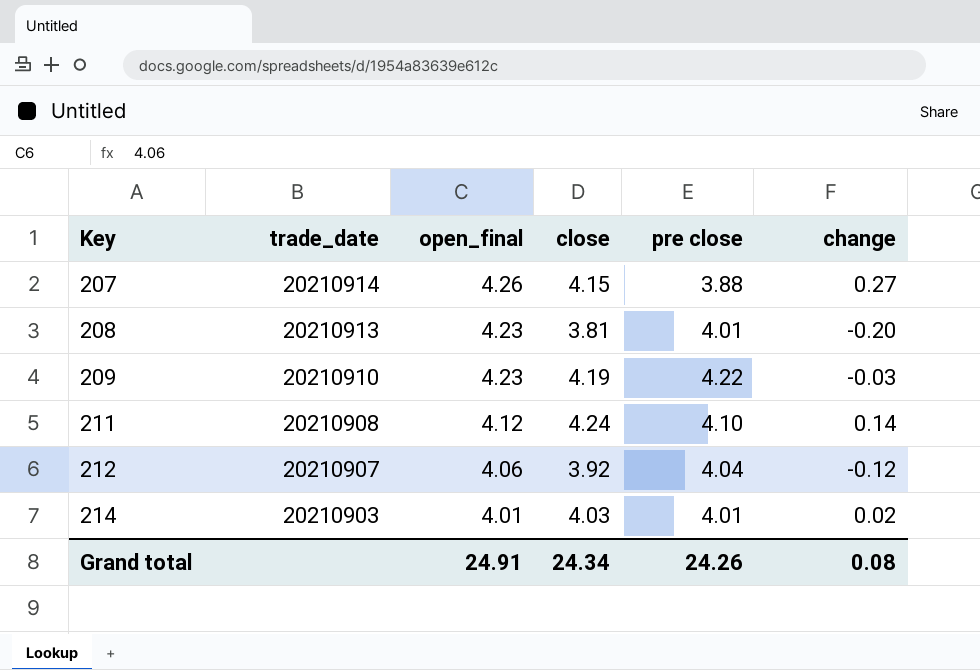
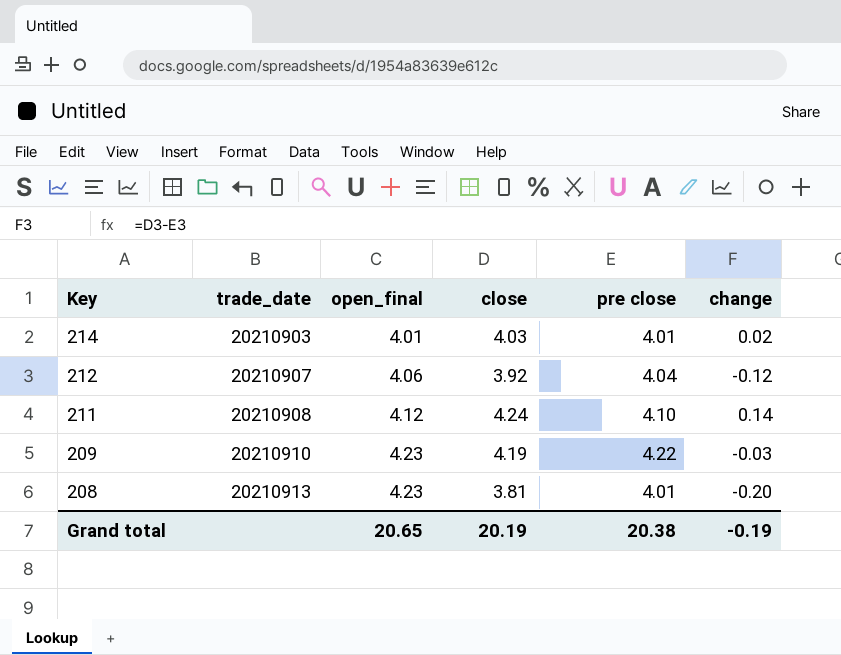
row order: Key ascending -> Key descending
row 207: 20210914 | 4.26 | 4.15 | 3.88 | 0.27 -> none
Grand total | open_final: 24.91 -> 20.65
Grand total | close: 24.34 -> 20.19
Grand total | pre close: 24.26 -> 20.38
Grand total | change: 0.08 -> -0.19

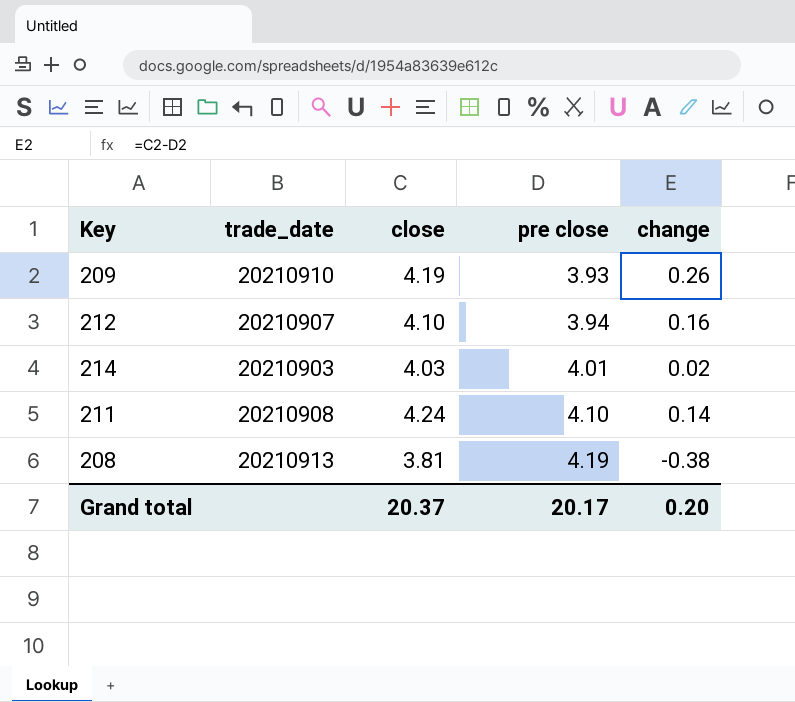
row order: Key descending -> pre close ascending
column open_final | position: 3 -> none
209 | pre close: 4.22 -> 3.93
209 | change: -0.03 -> 0.26
212 | close: 3.92 -> 4.10
212 | pre close: 4.04 -> 3.94
212 | change: -0.12 -> 0.16
208 | pre close: 4.01 -> 4.19
208 | change: -0.20 -> -0.38
Grand total | close: 20.19 -> 20.37
Grand total | pre close: 20.38 -> 20.17
Grand total | change: -0.19 -> 0.20

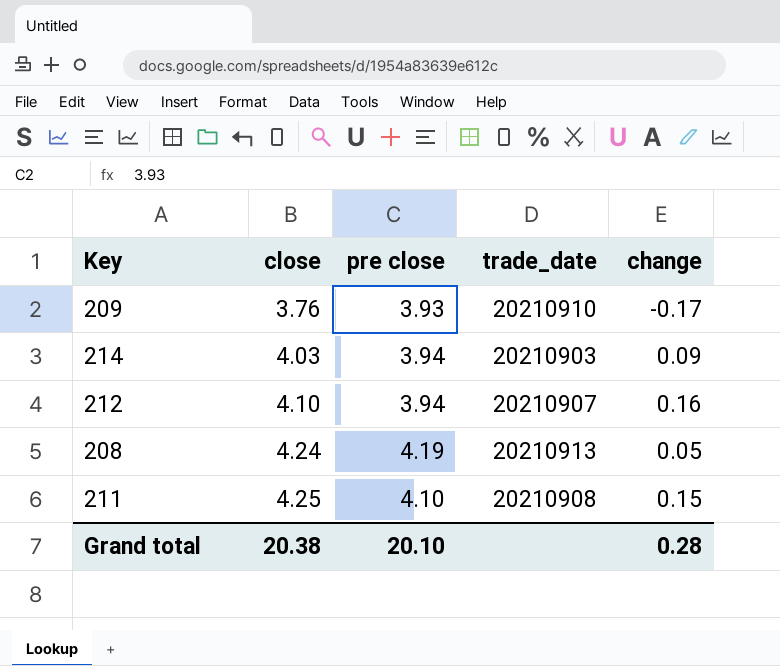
row order: pre close ascending -> close ascending
column trade_date | position: 2 -> 4
209 | close: 4.19 -> 3.76
209 | change: 0.26 -> -0.17
214 | pre close: 4.01 -> 3.94
214 | change: 0.02 -> 0.09
208 | close: 3.81 -> 4.24
208 | change: -0.38 -> 0.05
211 | close: 4.24 -> 4.25
211 | change: 0.14 -> 0.15
Grand total | close: 20.37 -> 20.38
Grand total | pre close: 20.17 -> 20.10
Grand total | change: 0.20 -> 0.28

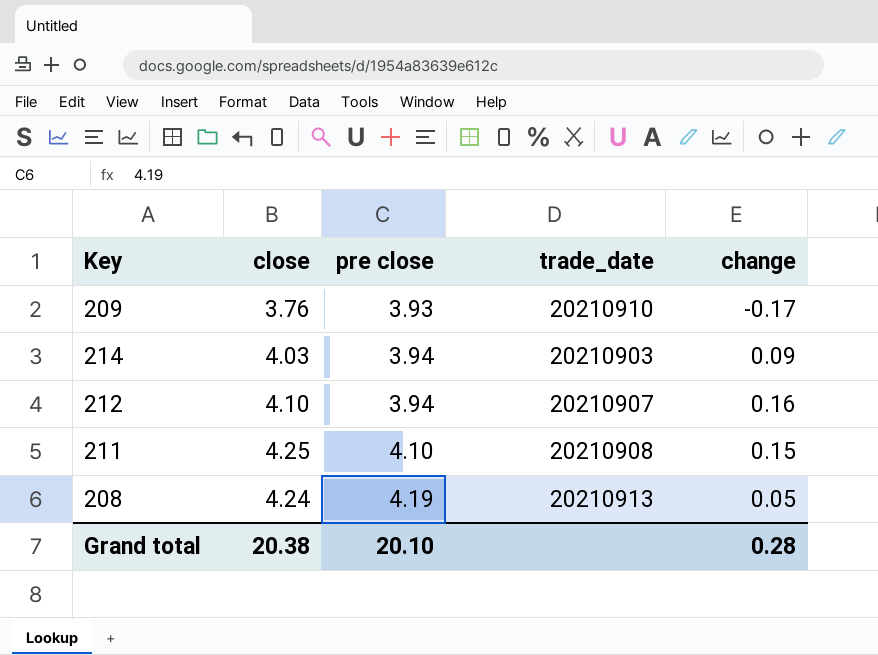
row order: close ascending -> pre close ascending

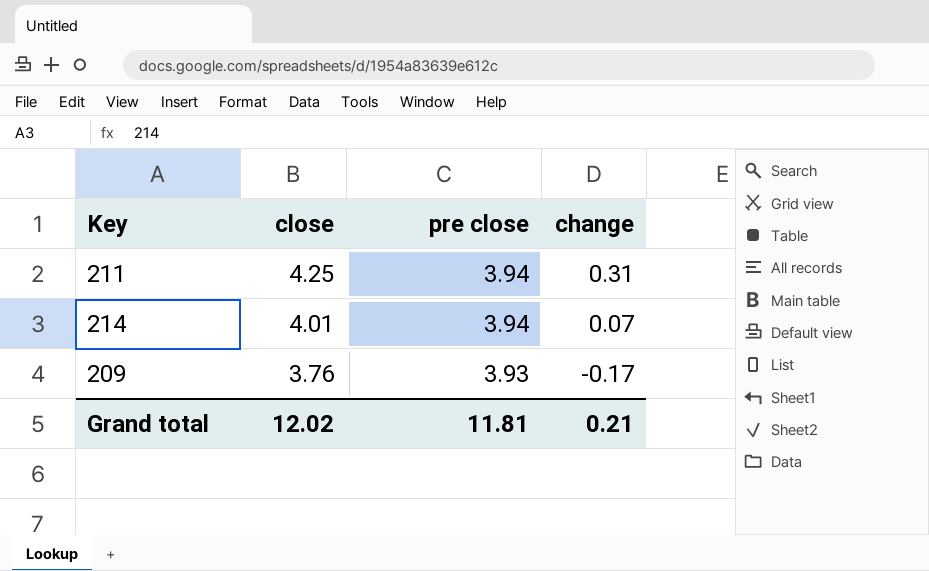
row order: pre close ascending -> close descending
column trade_date | position: 4 -> none
row 212: 4.10 | 3.94 | 20210907 | 0.16 -> none
row 208: 4.24 | 4.19 | 20210913 | 0.05 -> none
211 | pre close: 4.10 -> 3.94
211 | change: 0.15 -> 0.31
214 | close: 4.03 -> 4.01
214 | change: 0.09 -> 0.07
Grand total | close: 20.38 -> 12.02
Grand total | pre close: 20.10 -> 11.81
Grand total | change: 0.28 -> 0.21

